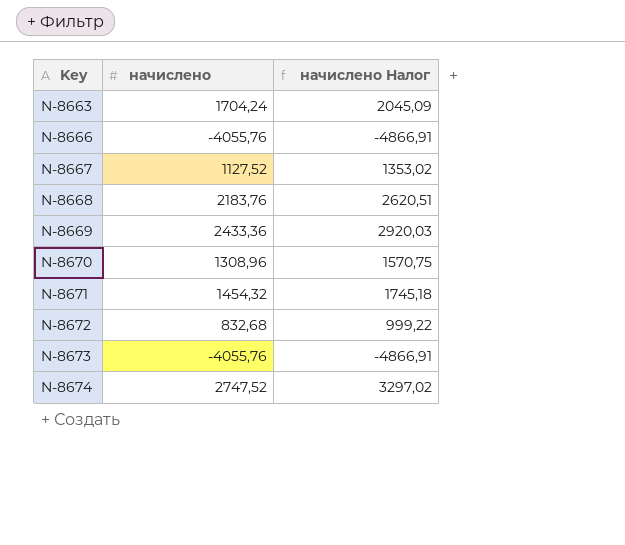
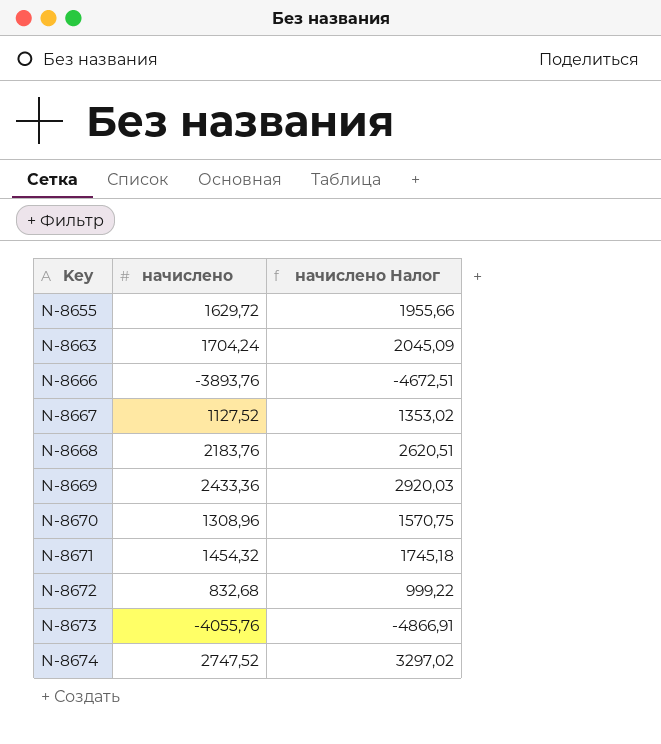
row N-8655: none -> 1629,72 | 1955,66
N-8666 | начислено: -4055,76 -> -3893,76
N-8666 | начислено Налог: -4866,91 -> -4672,51

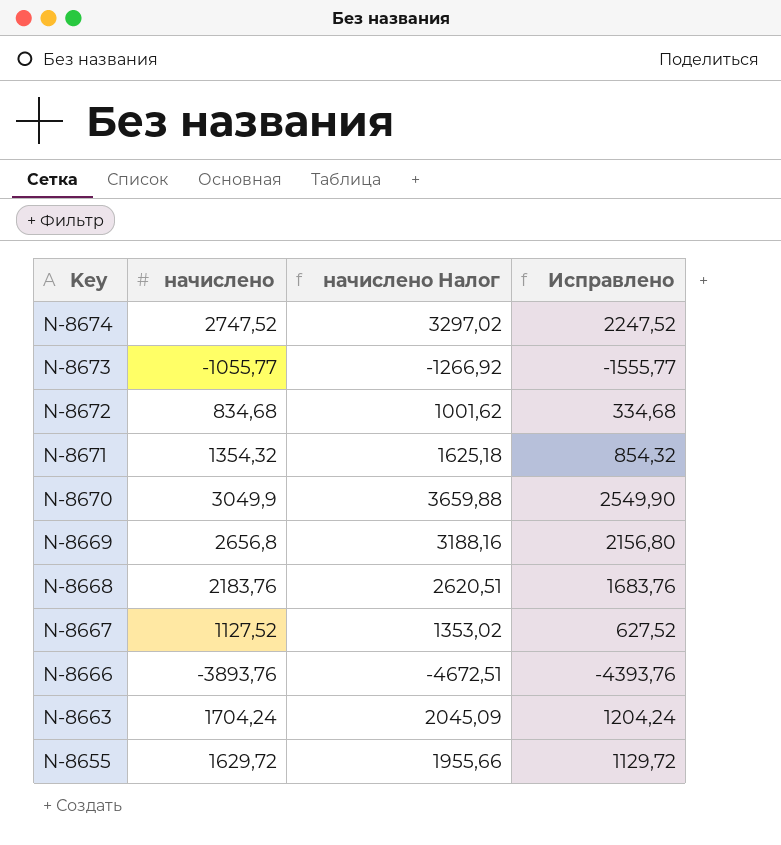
row order: Key ascending -> Key descending
column Исправлено | formula: none -> [начислено] - 500
N-8673 | начислено: -4055,76 -> -1055,77
N-8673 | начислено Налог: -4866,91 -> -1266,92
N-8672 | начислено: 832,68 -> 834,68
N-8672 | начислено Налог: 999,22 -> 1001,62
N-8671 | начислено: 1454,32 -> 1354,32
N-8671 | начислено Налог: 1745,18 -> 1625,18
N-8670 | начислено: 1308,96 -> 3049,9
N-8670 | начислено Налог: 1570,75 -> 3659,88
N-8669 | начислено: 2433,36 -> 2656,8
N-8669 | начислено Налог: 2920,03 -> 3188,16

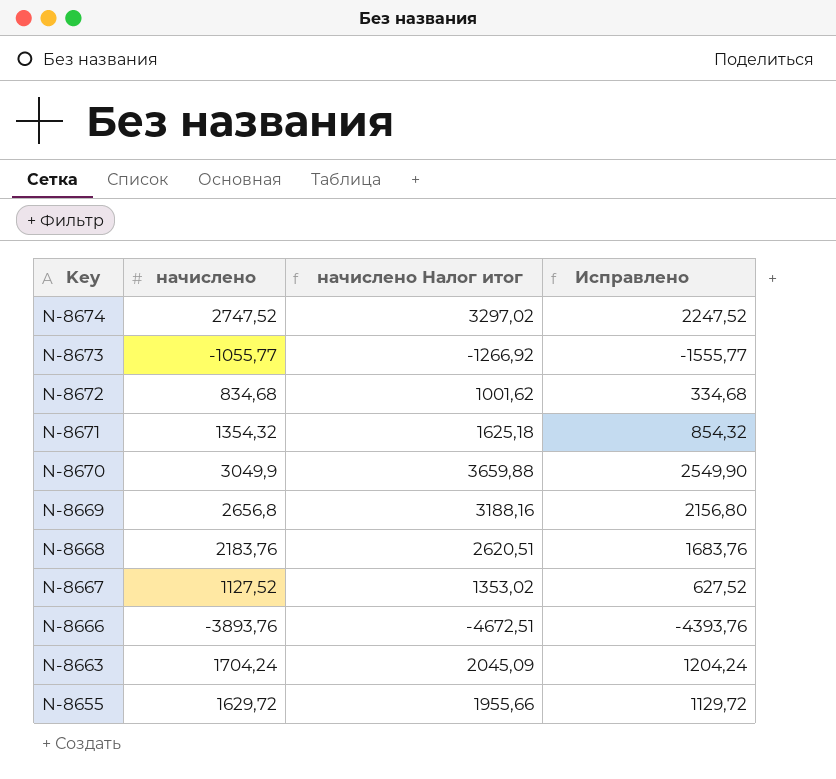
column name: начислено Налог -> начислено Налог итог

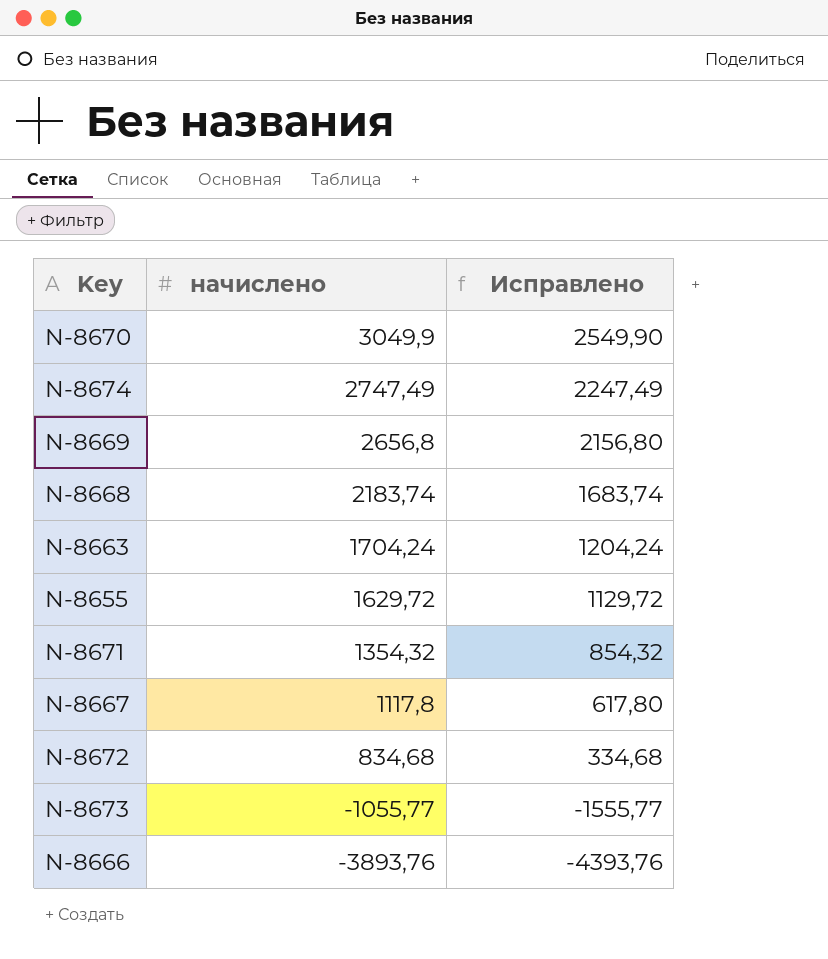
row order: Key descending -> начислено descending
column начислено Налог итог | formula: [начислено] * 1,2 -> none
N-8674 | начислено: 2747,52 -> 2747,49
N-8674 | Исправлено: 2247,52 -> 2247,49
N-8668 | начислено: 2183,76 -> 2183,74
N-8668 | Исправлено: 1683,76 -> 1683,74
N-8667 | начислено: 1127,52 -> 1117,8
N-8667 | Исправлено: 627,52 -> 617,80

